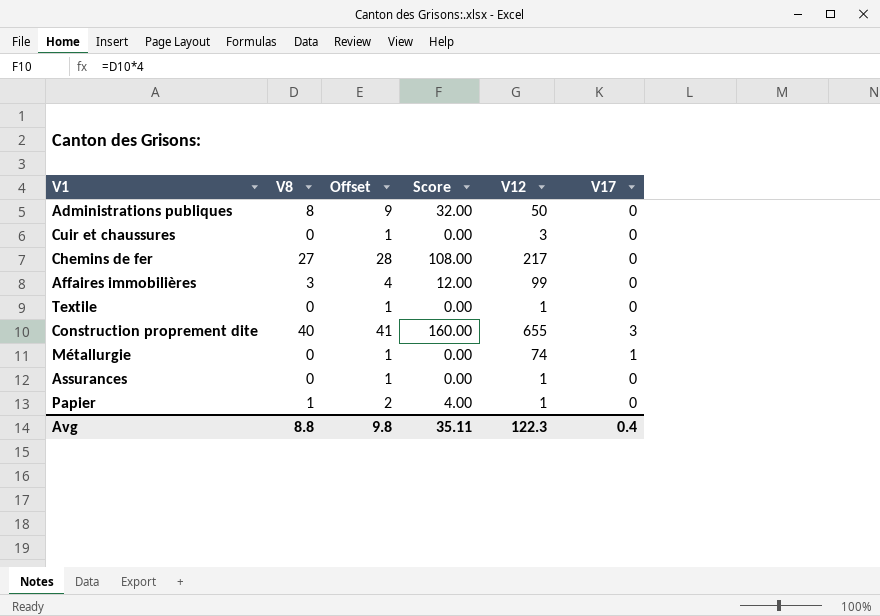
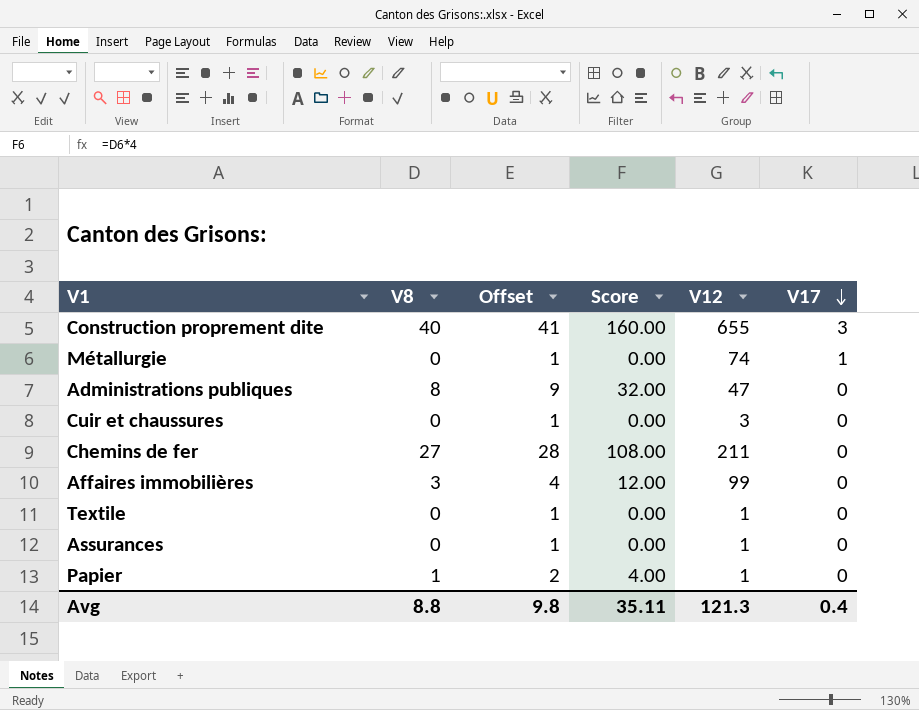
row order: none -> V17 descending
Administrations publiques | V12: 50 -> 47
Chemins de fer | V12: 217 -> 211
Avg | V12: 122.3 -> 121.3

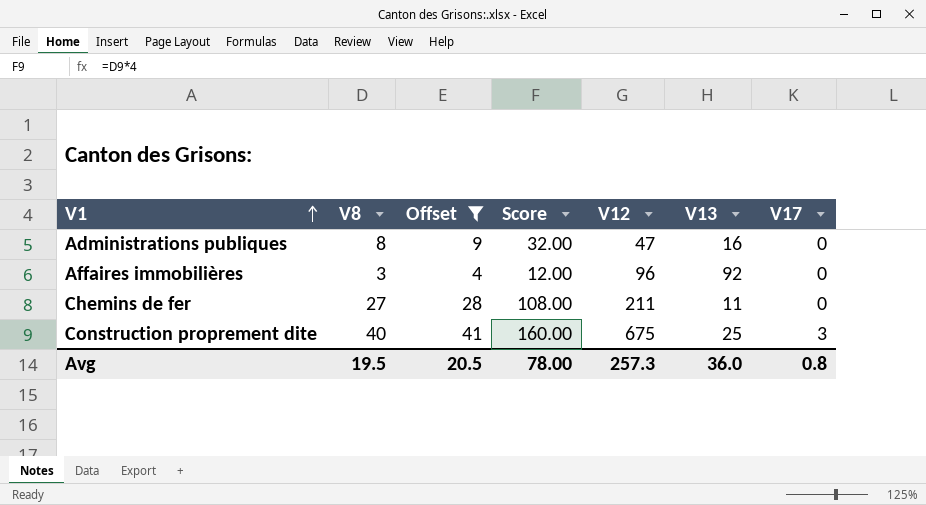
filter: none -> Offset >= 4
row order: V17 descending -> V1 ascending
column V13 | position: none -> 6
Affaires immobilières | V12: 99 -> 96
Construction proprement dite | V12: 655 -> 675
Avg | V8: 8.8 -> 19.5
Avg | Offset: 9.8 -> 20.5
Avg | Score: 35.11 -> 78.00
Avg | V12: 121.3 -> 257.3
Avg | V17: 0.4 -> 0.8

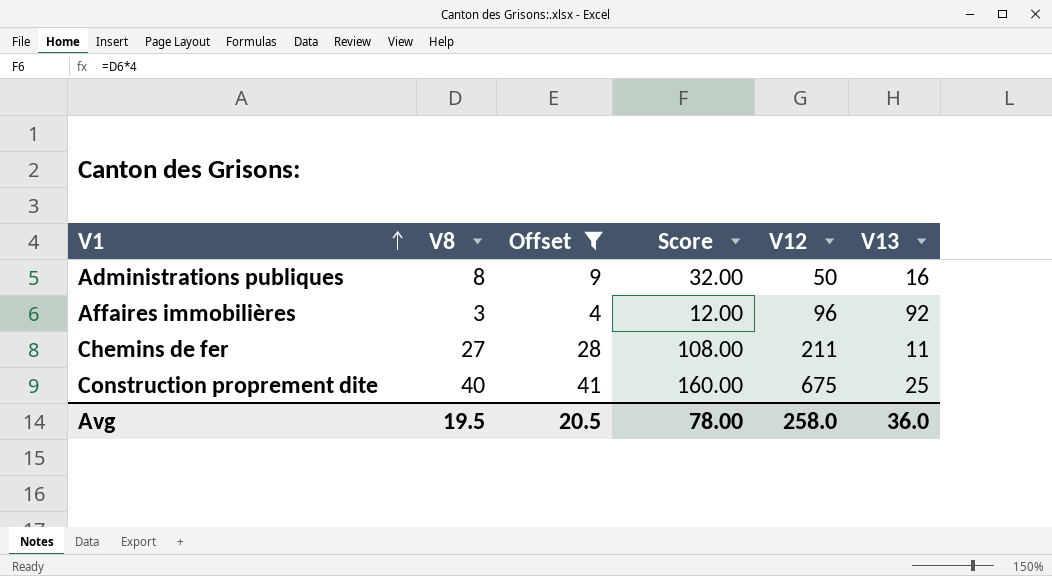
column V17 | position: 7 -> none
Administrations publiques | V12: 47 -> 50
Avg | V12: 257.3 -> 258.0

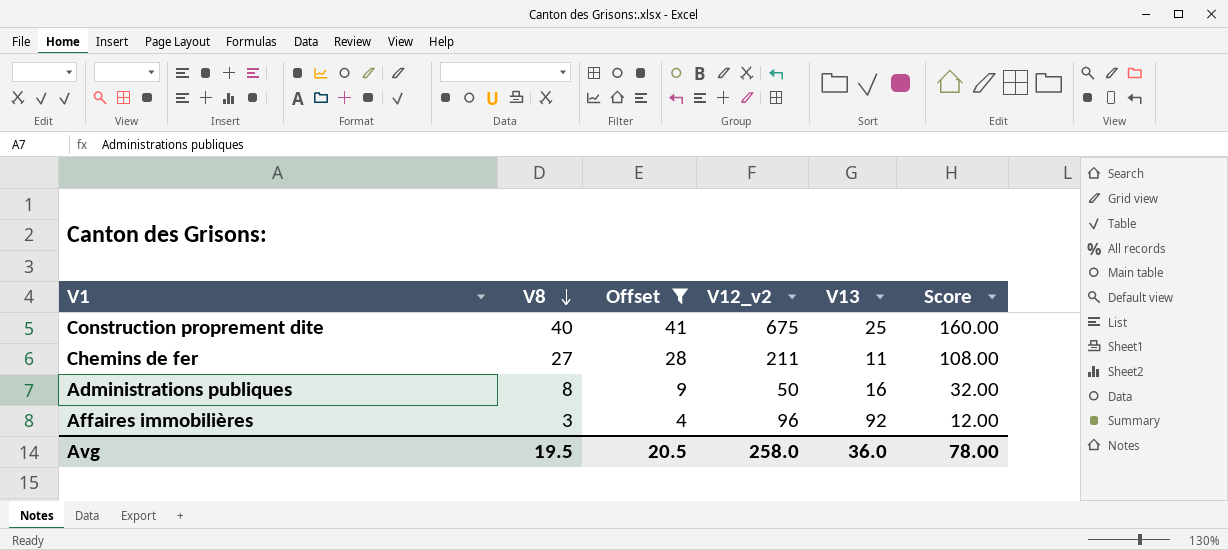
row order: V1 ascending -> V8 descending
column name: V12 -> V12_v2
column Score | position: 4 -> 6

